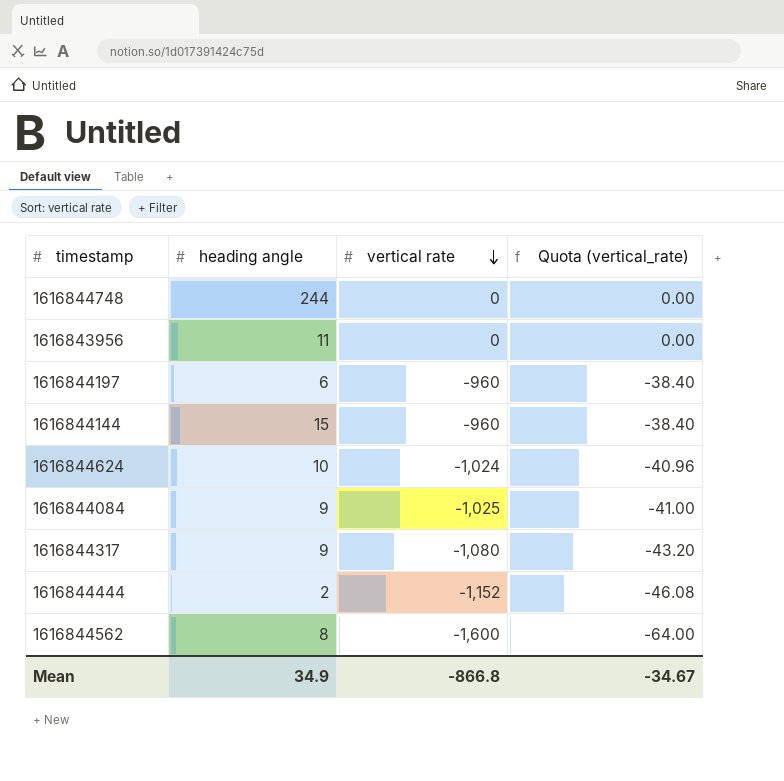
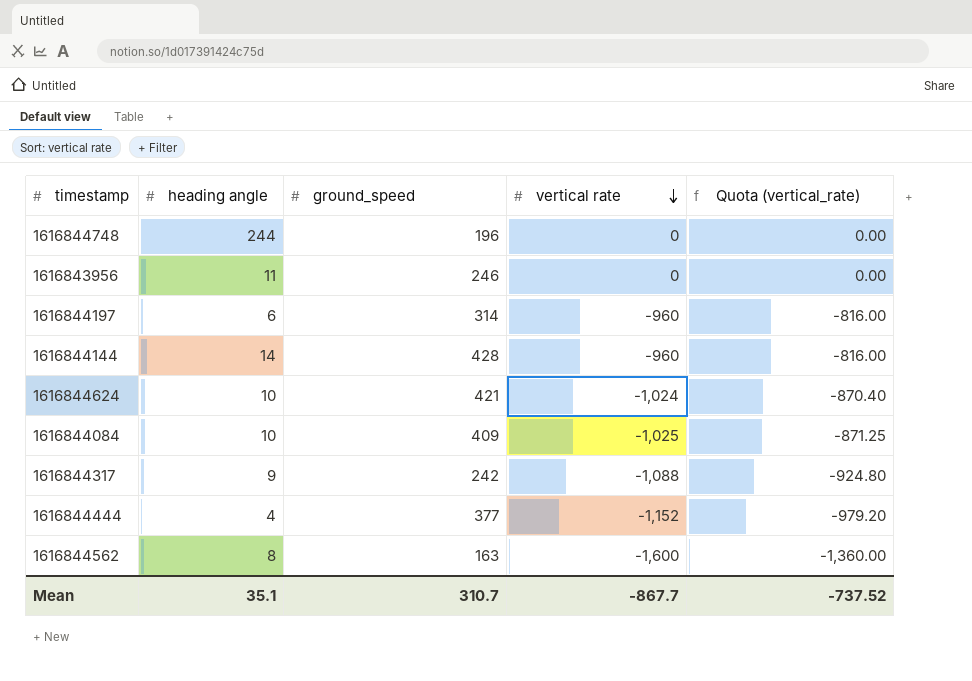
column ground_speed | position: none -> 3
column Quota (vertical_rate) | formula: [vertical rate] * 0.04 -> [vertical rate] * 0.85
1616844144 | heading angle: 15 -> 14
1616844084 | heading angle: 9 -> 10
1616844317 | vertical rate: -1,080 -> -1,088
1616844444 | heading angle: 2 -> 4
Mean | heading angle: 34.9 -> 35.1
Mean | vertical rate: -866.8 -> -867.7
Mean | Quota (vertical_rate): -34.67 -> -737.52

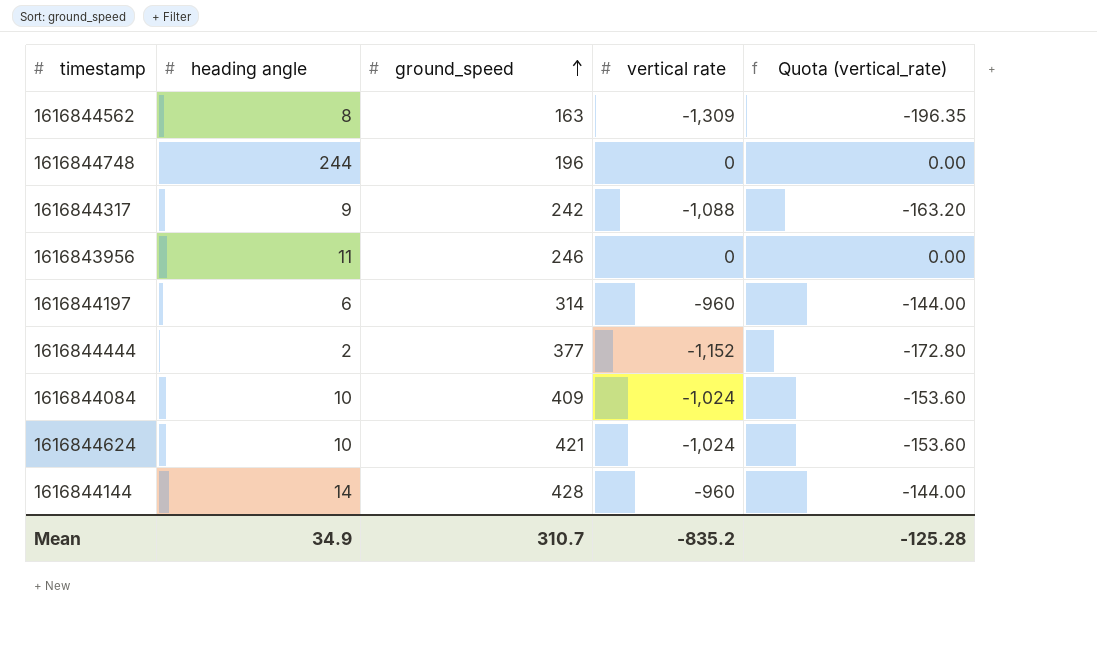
row order: vertical rate descending -> ground_speed ascending
column Quota (vertical_rate) | formula: [vertical rate] * 0.85 -> [vertical rate] * 0.15
1616844562 | vertical rate: -1,600 -> -1,309
1616844444 | heading angle: 4 -> 2
1616844084 | vertical rate: -1,025 -> -1,024
Mean | heading angle: 35.1 -> 34.9
Mean | vertical rate: -867.7 -> -835.2
Mean | Quota (vertical_rate): -737.52 -> -125.28

